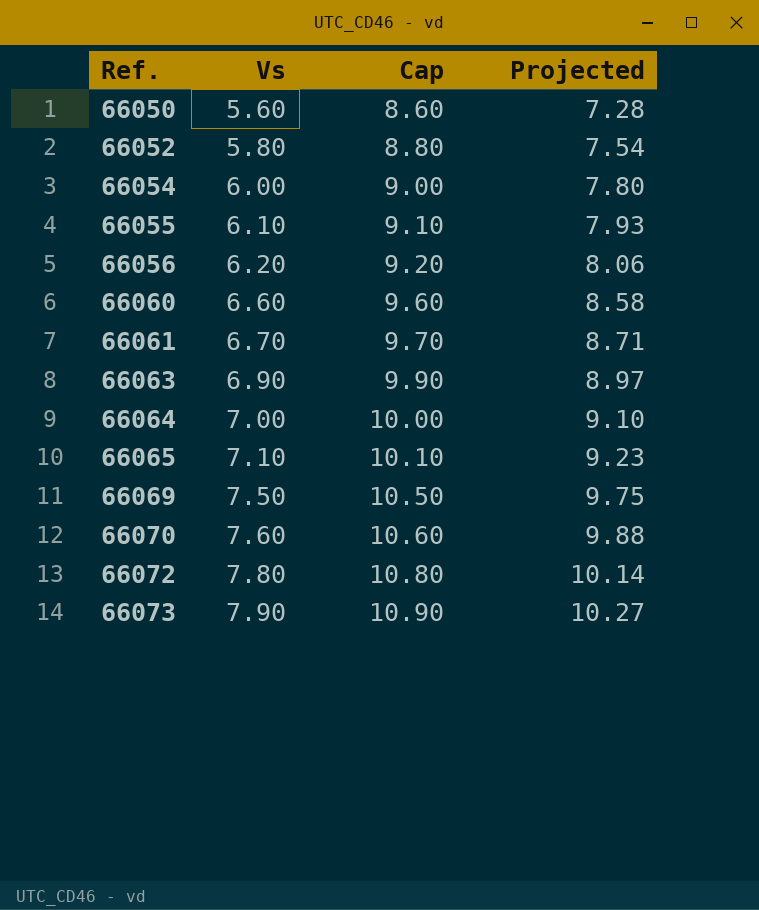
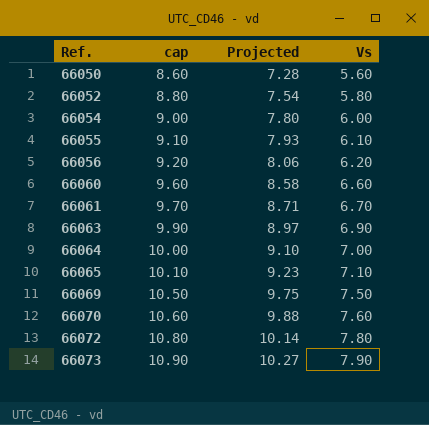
column name: Cap -> cap
column Vs | position: 2 -> 4

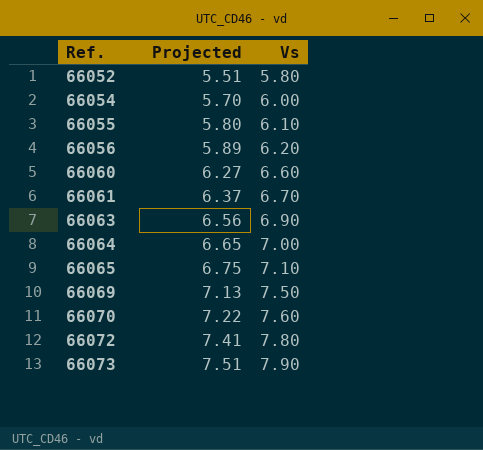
column cap | formula: [Vs] + 3 -> none
column Projected | formula: [Vs] * 1.3 -> [Vs] * 0.95
row 66050: 8.60 | 7.28 | 5.60 -> none

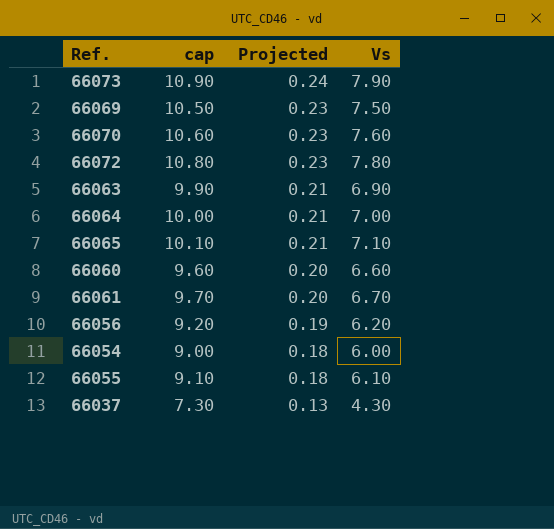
row order: Ref. ascending -> Projected descending
column cap | formula: none -> [Vs] + 3
column Projected | formula: [Vs] * 0.95 -> [Vs] * 0.03
row 66052: 5.51 | 5.80 -> none
row 66037: none -> 7.30 | 0.13 | 4.30

